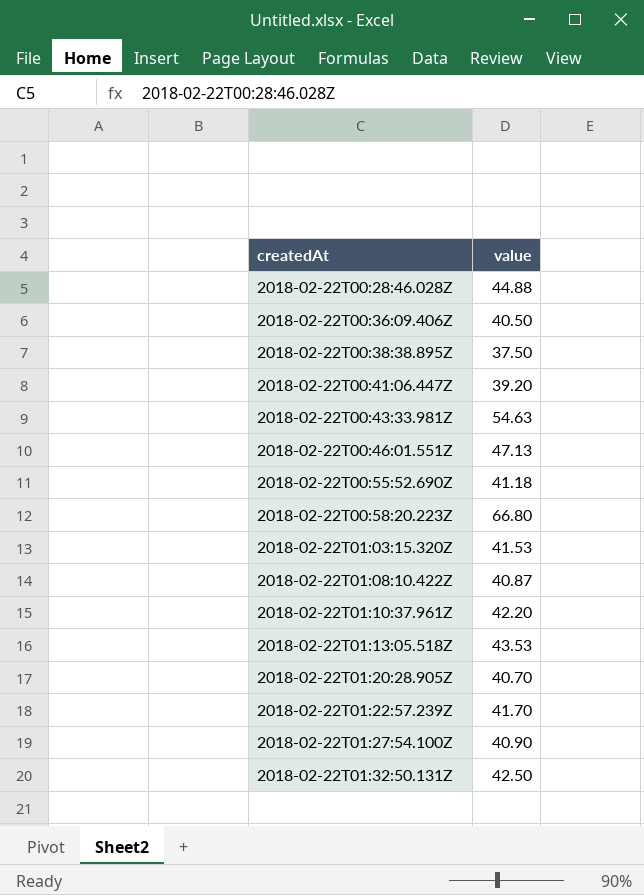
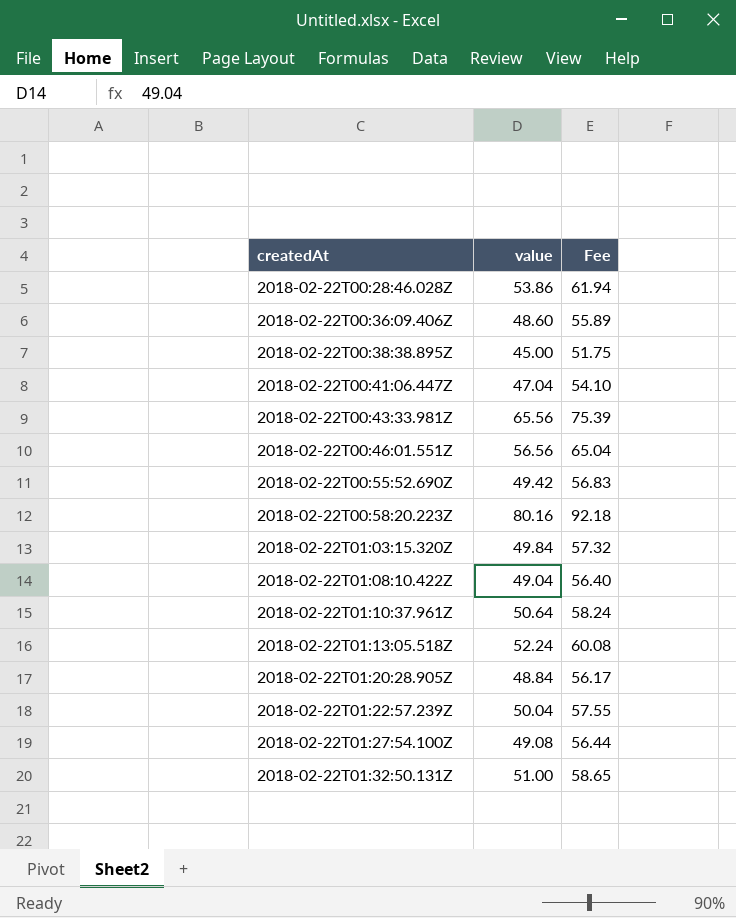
column Fee | formula: none -> [value] * 1.15
2018-02-22T00:28:46.028Z | value: 44.88 -> 53.86
2018-02-22T00:36:09.406Z | value: 40.50 -> 48.60
2018-02-22T00:38:38.895Z | value: 37.50 -> 45.00
2018-02-22T00:41:06.447Z | value: 39.20 -> 47.04
2018-02-22T00:43:33.981Z | value: 54.63 -> 65.56
2018-02-22T00:46:01.551Z | value: 47.13 -> 56.56
2018-02-22T00:55:52.690Z | value: 41.18 -> 49.42
2018-02-22T00:58:20.223Z | value: 66.80 -> 80.16
2018-02-22T01:03:15.320Z | value: 41.53 -> 49.84
2018-02-22T01:08:10.422Z | value: 40.87 -> 49.04
2018-02-22T01:10:37.961Z | value: 42.20 -> 50.64
2018-02-22T01:13:05.518Z | value: 43.53 -> 52.24
2018-02-22T01:20:28.905Z | value: 40.70 -> 48.84
2018-02-22T01:22:57.239Z | value: 41.70 -> 50.04
2018-02-22T01:27:54.100Z | value: 40.90 -> 49.08
2018-02-22T01:32:50.131Z | value: 42.50 -> 51.00

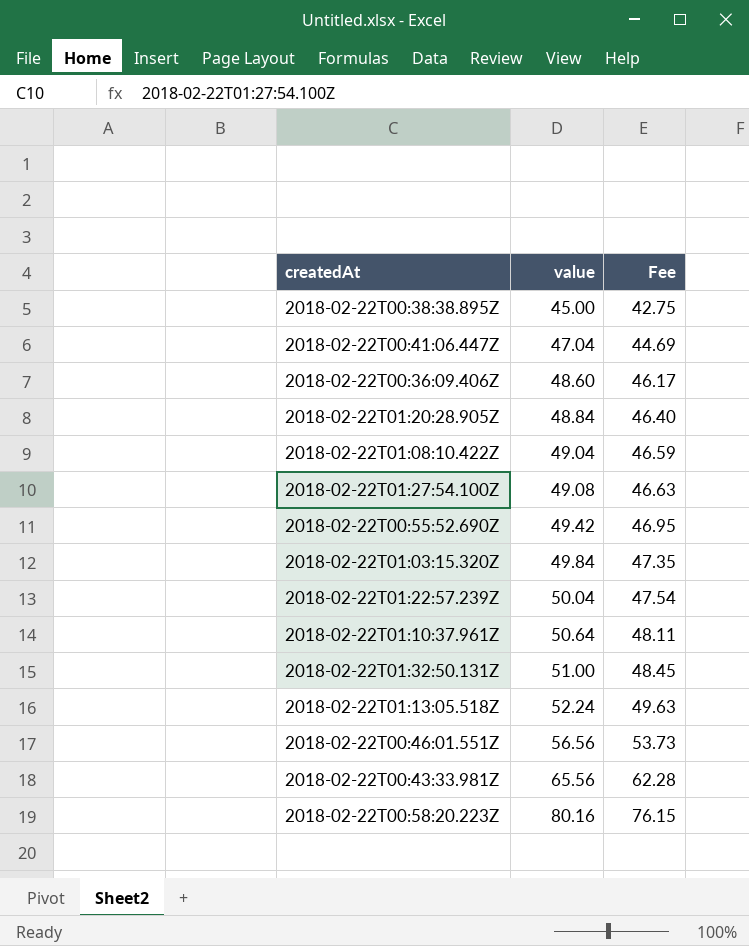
row order: createdAt ascending -> value ascending
column Fee | formula: [value] * 1.15 -> [value] * 0.95
row 2018-02-22T00:28:46.028Z: 53.86 | 61.94 -> none

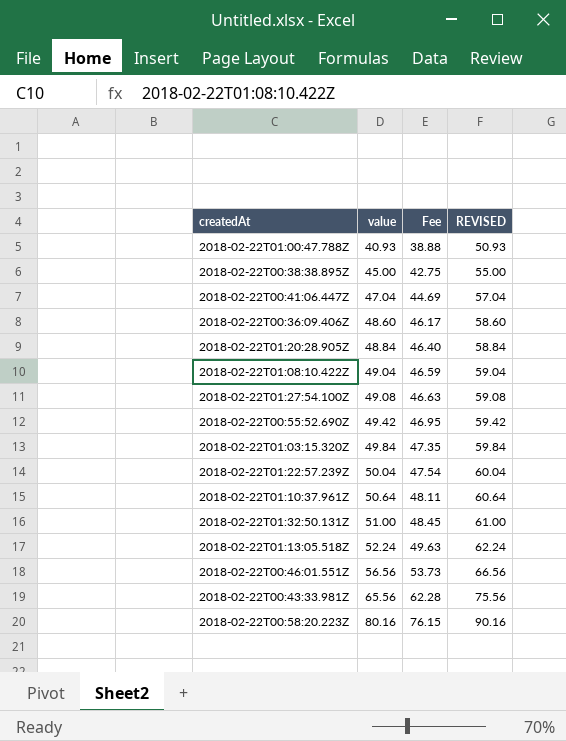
column REVISED | formula: none -> [value] + 10
row 2018-02-22T01:00:47.788Z: none -> 40.93 | 38.88 | 50.93

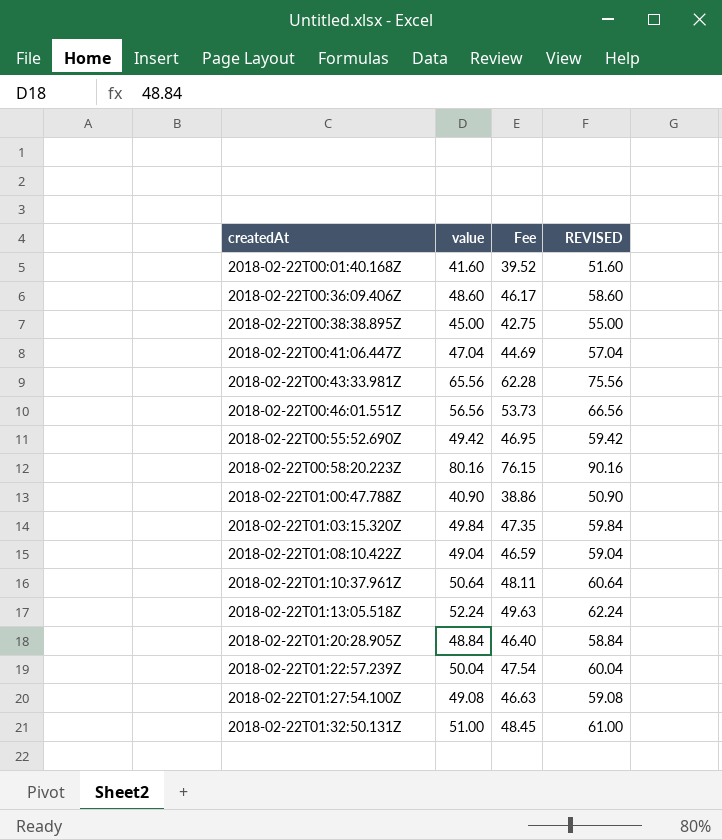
row order: value ascending -> createdAt ascending
row 2018-02-22T00:01:40.168Z: none -> 41.60 | 39.52 | 51.60
2018-02-22T01:00:47.788Z | value: 40.93 -> 40.90
2018-02-22T01:00:47.788Z | Fee: 38.88 -> 38.86
2018-02-22T01:00:47.788Z | REVISED: 50.93 -> 50.90

